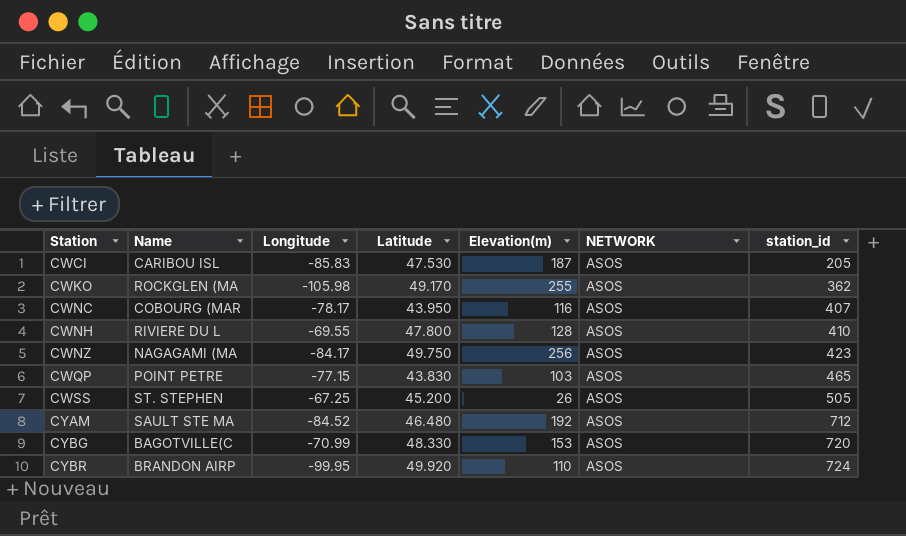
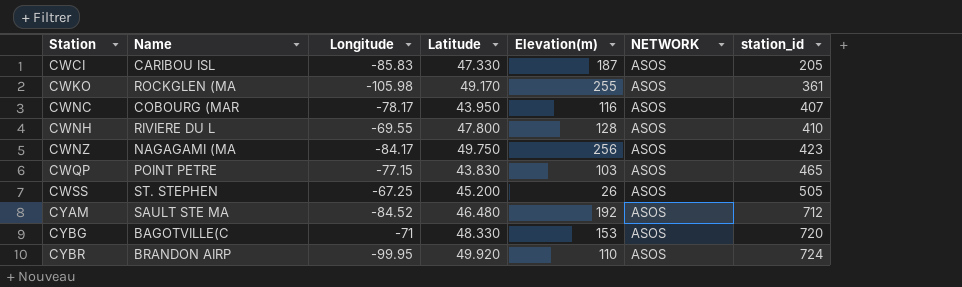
CWCI | Latitude: 47.530 -> 47.330
CWKO | station_id: 362 -> 361
CYBG | Longitude: -70.99 -> -71

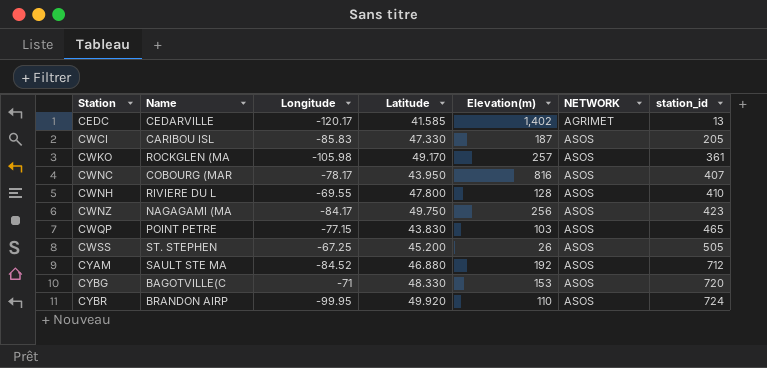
row CEDC: none -> CEDARVILLE | -120.17 | 41.585 | 1,402 | AGRIMET | 13
CWKO | Elevation(m): 255 -> 257
CWNC | Elevation(m): 116 -> 816
CYAM | Latitude: 46.480 -> 46.880

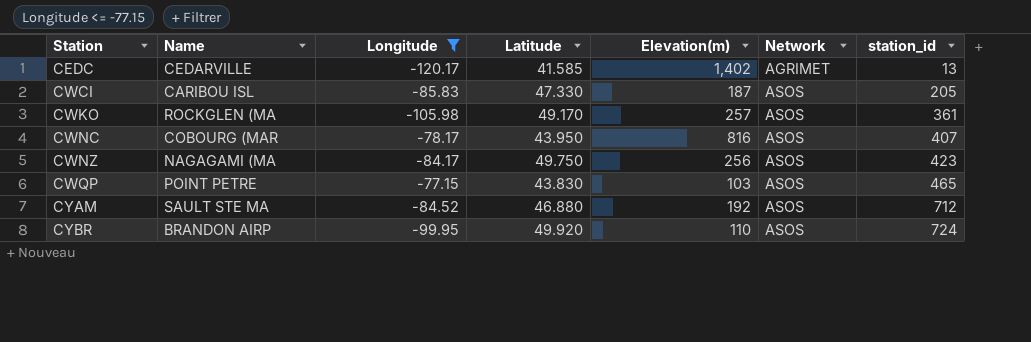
filter: none -> Longitude <= -77.15
column name: NETWORK -> Network

